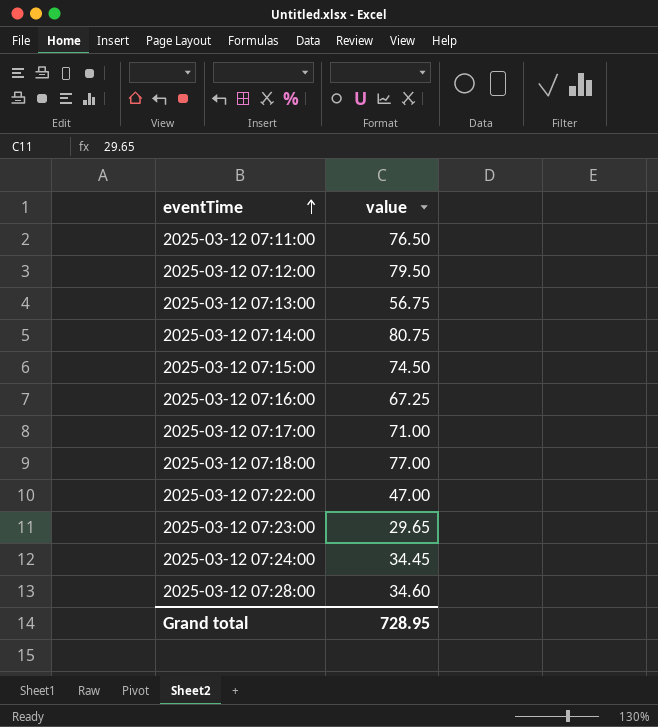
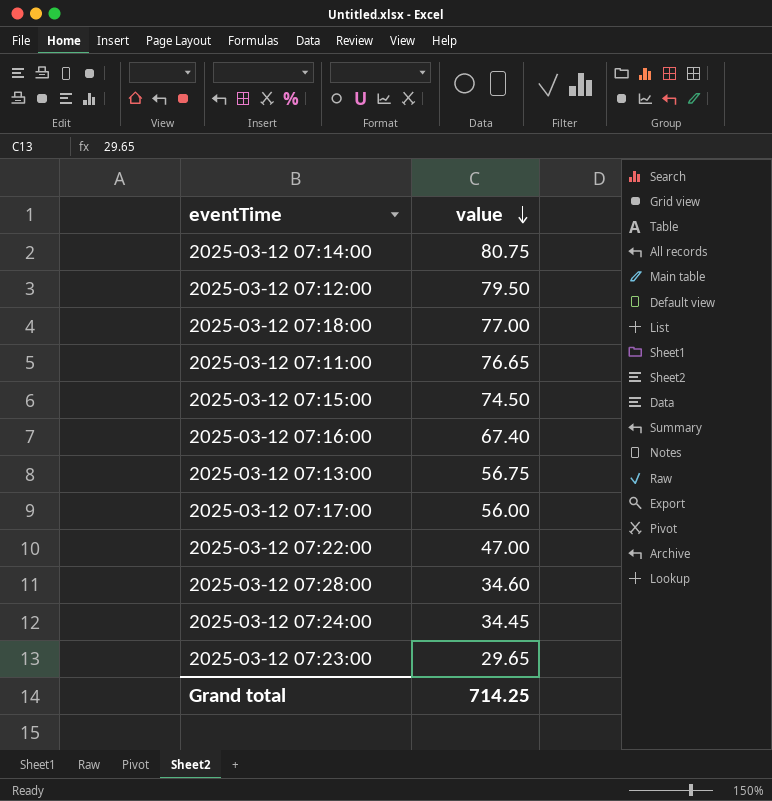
row order: eventTime ascending -> value descending
2025-03-12 07:11:00 | value: 76.50 -> 76.65
2025-03-12 07:16:00 | value: 67.25 -> 67.40
2025-03-12 07:17:00 | value: 71.00 -> 56.00
Grand total | value: 728.95 -> 714.25

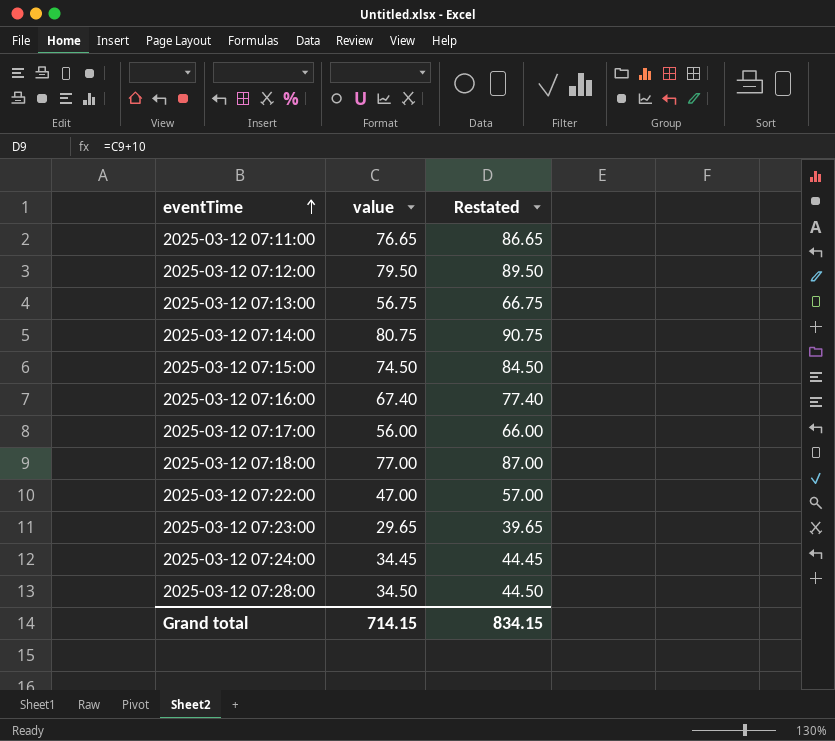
row order: value descending -> eventTime ascending
column Restated | formula: none -> [value] + 10
2025-03-12 07:28:00 | value: 34.60 -> 34.50
Grand total | value: 714.25 -> 714.15

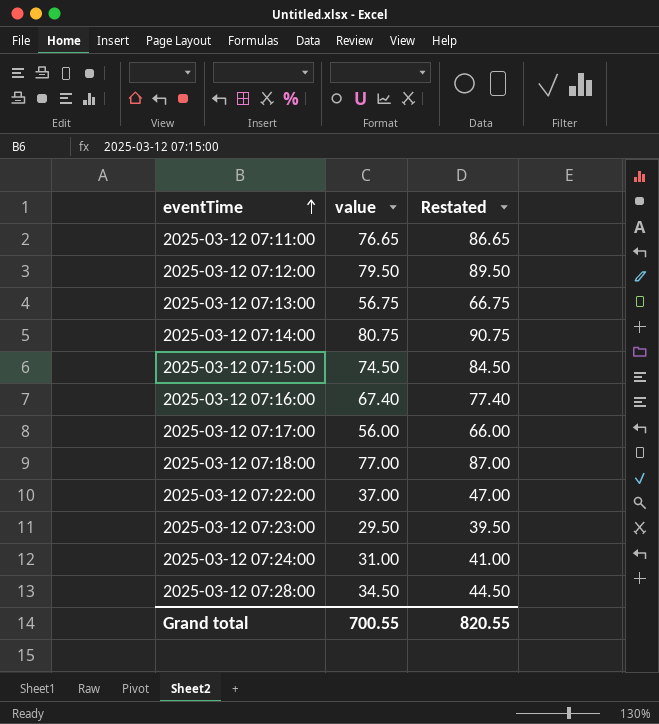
2025-03-12 07:22:00 | value: 47.00 -> 37.00
2025-03-12 07:22:00 | Restated: 57.00 -> 47.00
2025-03-12 07:23:00 | value: 29.65 -> 29.50
2025-03-12 07:23:00 | Restated: 39.65 -> 39.50
2025-03-12 07:24:00 | value: 34.45 -> 31.00
2025-03-12 07:24:00 | Restated: 44.45 -> 41.00
Grand total | value: 714.15 -> 700.55
Grand total | Restated: 834.15 -> 820.55

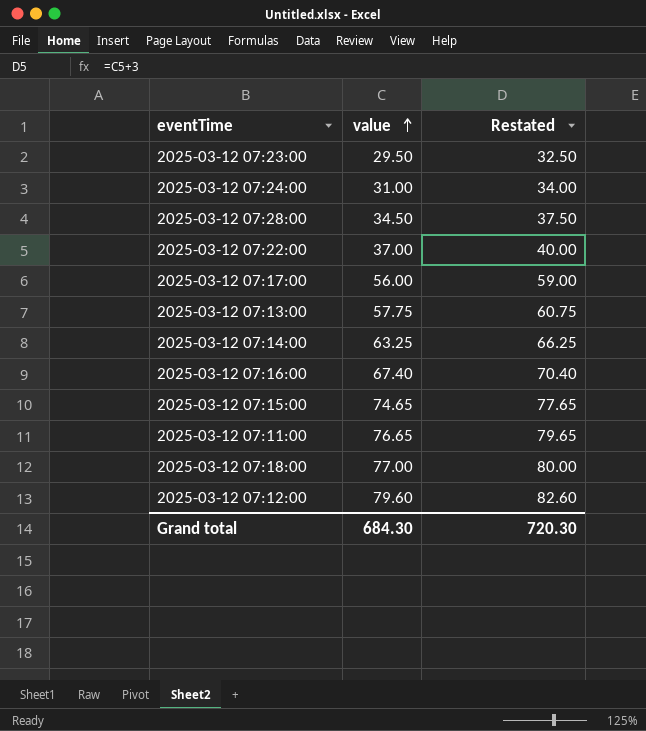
row order: eventTime ascending -> value ascending
column Restated | formula: [value] + 10 -> [value] + 3
2025-03-12 07:13:00 | value: 56.75 -> 57.75
2025-03-12 07:14:00 | value: 80.75 -> 63.25
2025-03-12 07:15:00 | value: 74.50 -> 74.65
2025-03-12 07:12:00 | value: 79.50 -> 79.60
Grand total | value: 700.55 -> 684.30
Grand total | Restated: 820.55 -> 720.30

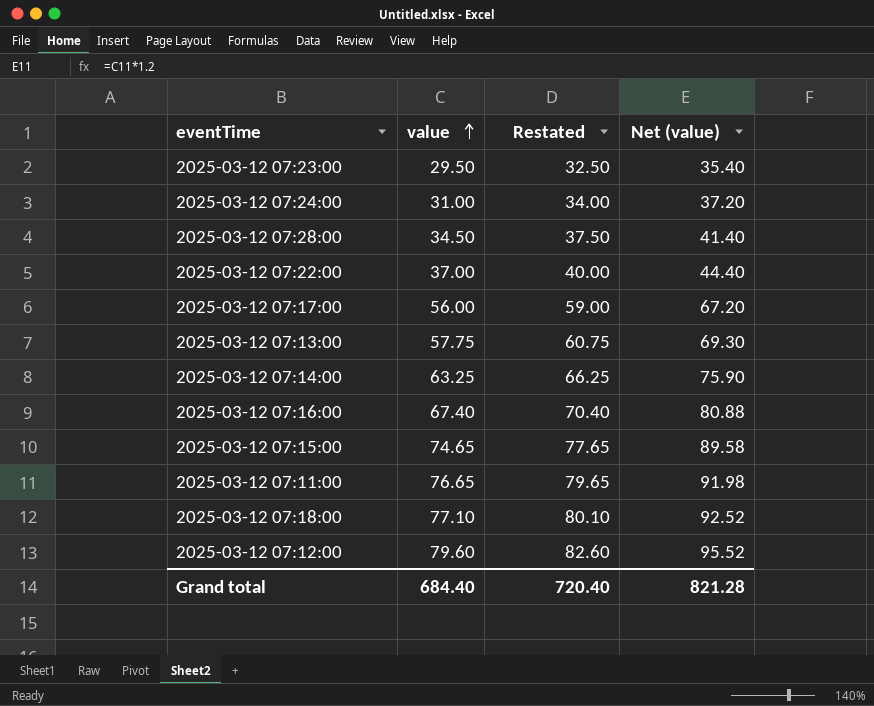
column Net (value) | formula: none -> [value] * 1.2
2025-03-12 07:18:00 | value: 77.00 -> 77.10
2025-03-12 07:18:00 | Restated: 80.00 -> 80.10
Grand total | value: 684.30 -> 684.40
Grand total | Restated: 720.30 -> 720.40

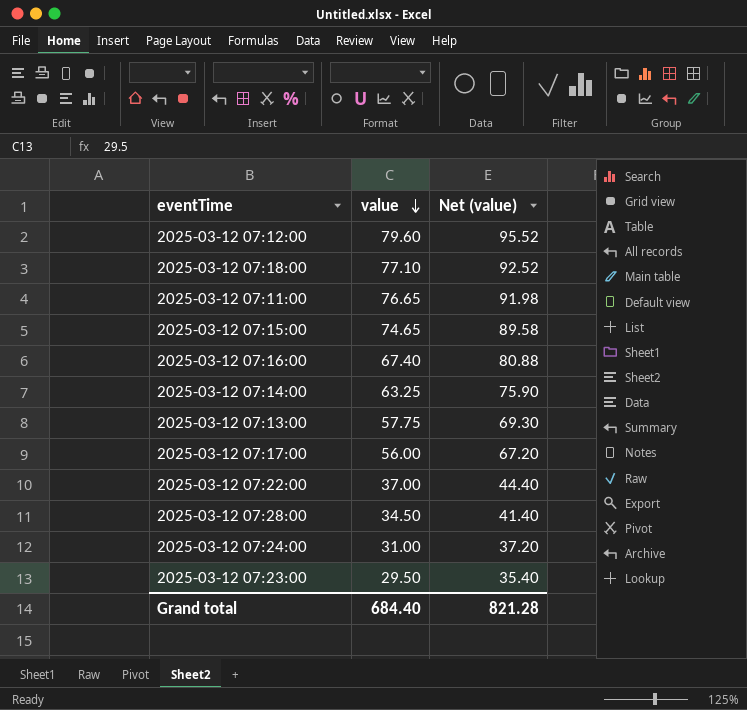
row order: value ascending -> value descending
column Restated | formula: [value] + 3 -> none

